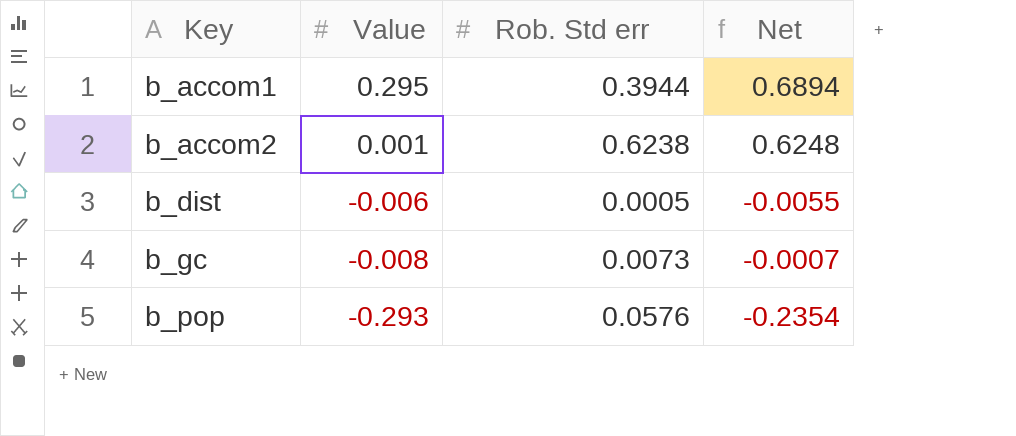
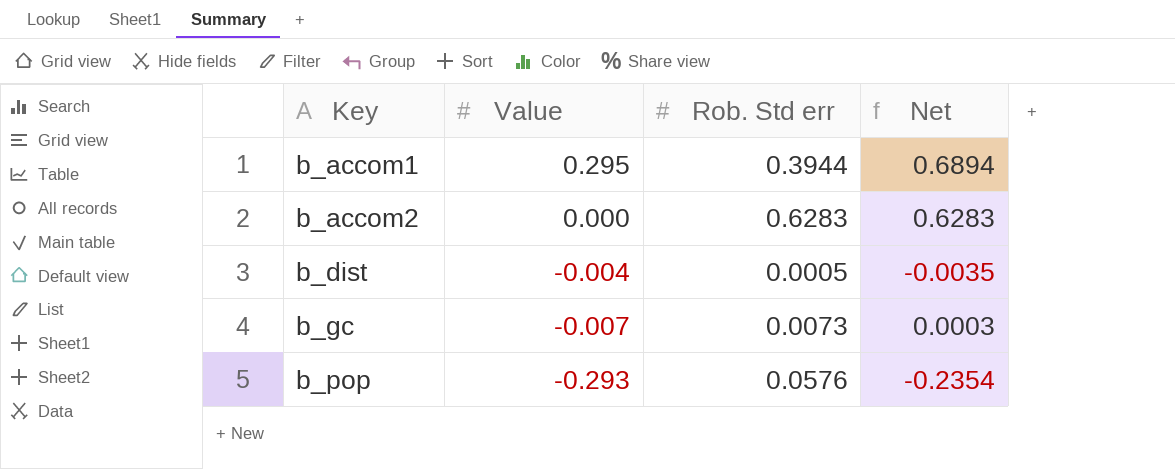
b_accom2 | Value: 0.001 -> 0.000
b_accom2 | Rob. Std err: 0.6238 -> 0.6283
b_accom2 | Net: 0.6248 -> 0.6283
b_dist | Value: -0.006 -> -0.004
b_dist | Net: -0.0055 -> -0.0035
b_gc | Value: -0.008 -> -0.007
b_gc | Net: -0.0007 -> 0.0003

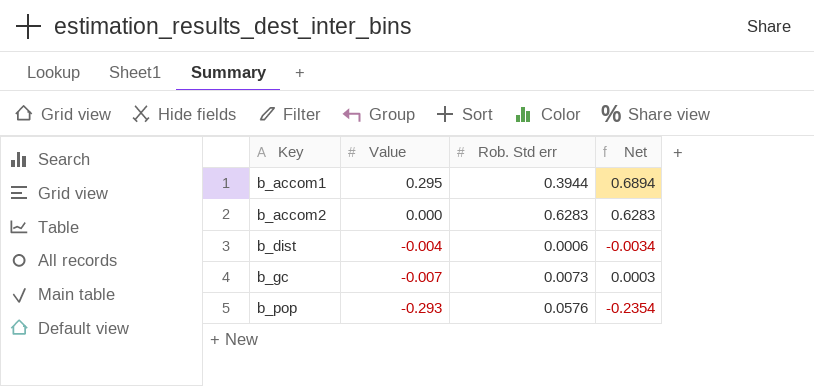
b_dist | Rob. Std err: 0.0005 -> 0.0006
b_dist | Net: -0.0035 -> -0.0034

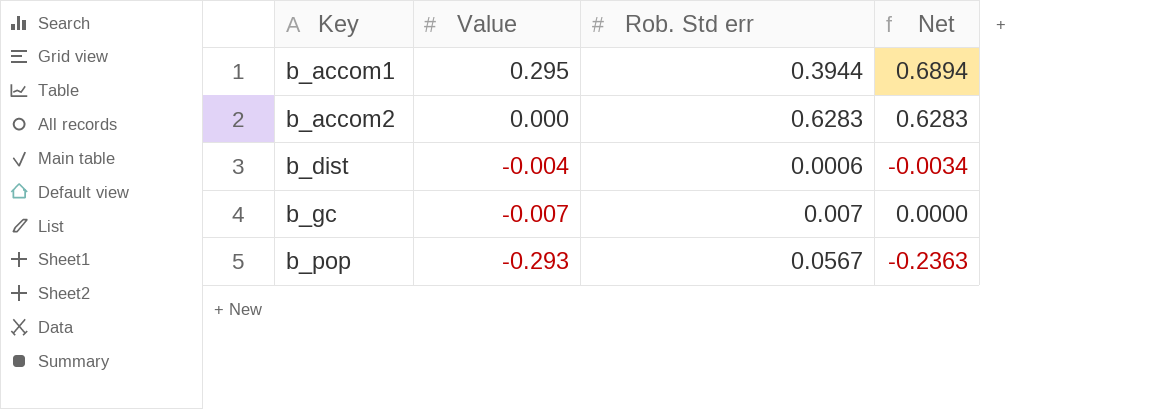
b_gc | Rob. Std err: 0.0073 -> 0.007
b_gc | Net: 0.0003 -> 0.0000
b_pop | Rob. Std err: 0.0576 -> 0.0567
b_pop | Net: -0.2354 -> -0.2363

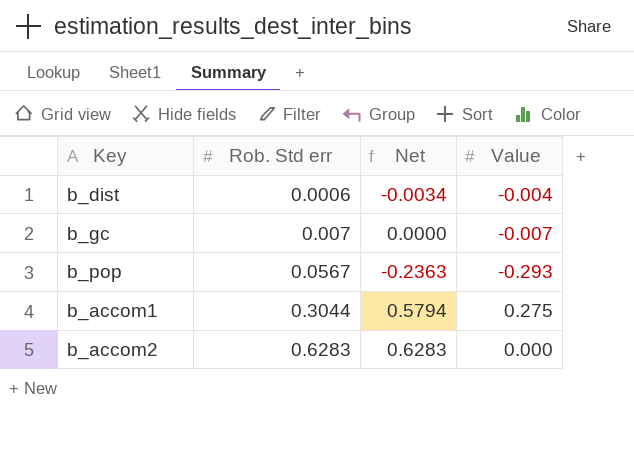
row order: Key ascending -> Rob. Std err ascending
column Value | position: 2 -> 4
b_accom1 | Rob. Std err: 0.3944 -> 0.3044
b_accom1 | Net: 0.6894 -> 0.5794
b_accom1 | Value: 0.295 -> 0.275

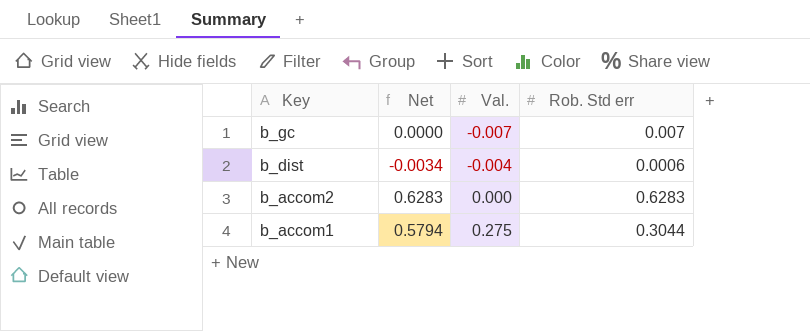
row order: Rob. Std err ascending -> Key descending
column name: Value -> Val.
column Rob. Std err | position: 2 -> 4
row b_pop: 0.0567 | -0.2363 | -0.293 -> none

